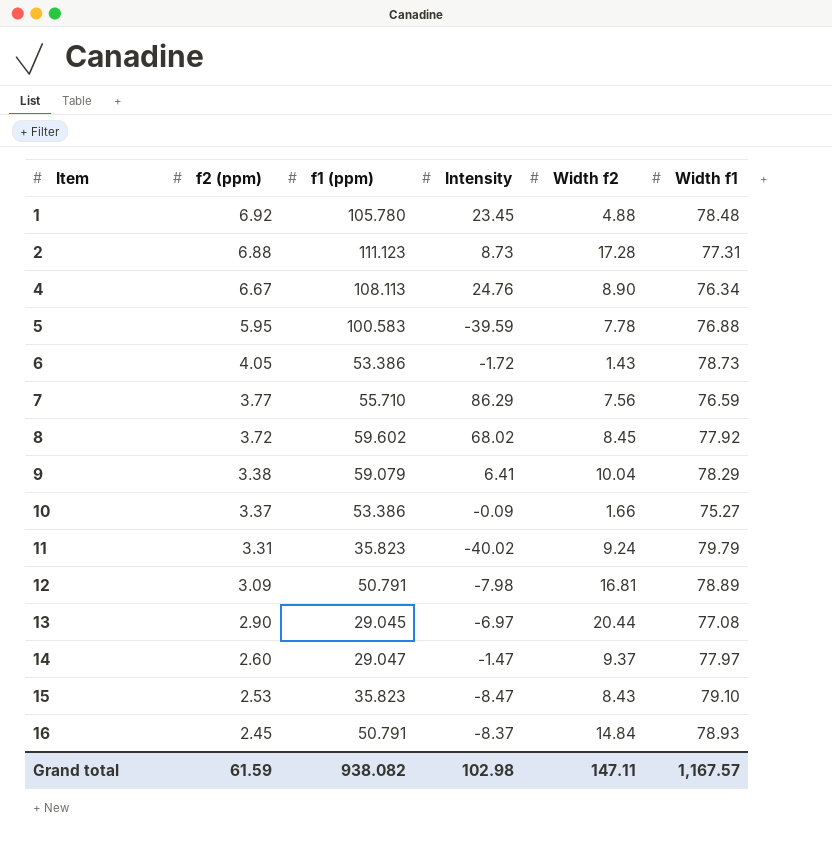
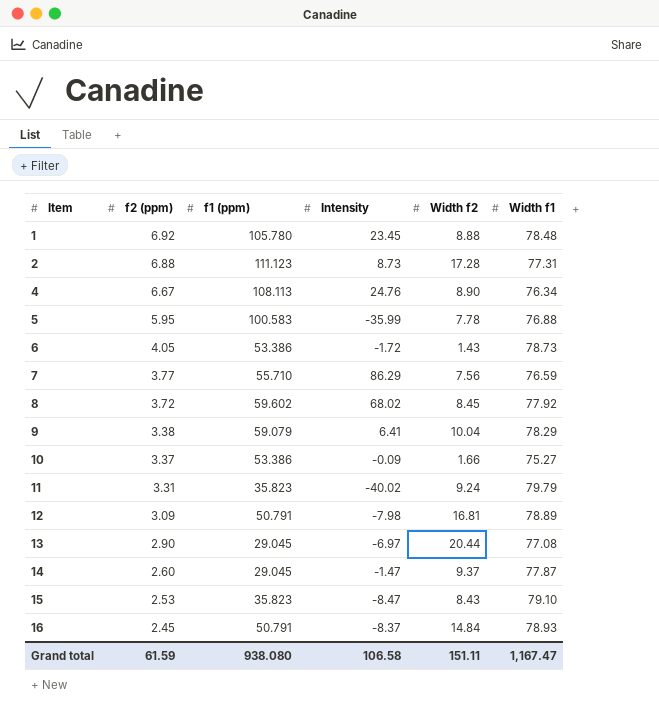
1 | Width f2: 4.88 -> 8.88
5 | Intensity: -39.59 -> -35.99
14 | f1 (ppm): 29.047 -> 29.045
14 | Width f1: 77.97 -> 77.87
Grand total | f1 (ppm): 938.082 -> 938.080
Grand total | Intensity: 102.98 -> 106.58
Grand total | Width f2: 147.11 -> 151.11
Grand total | Width f1: 1,167.57 -> 1,167.47

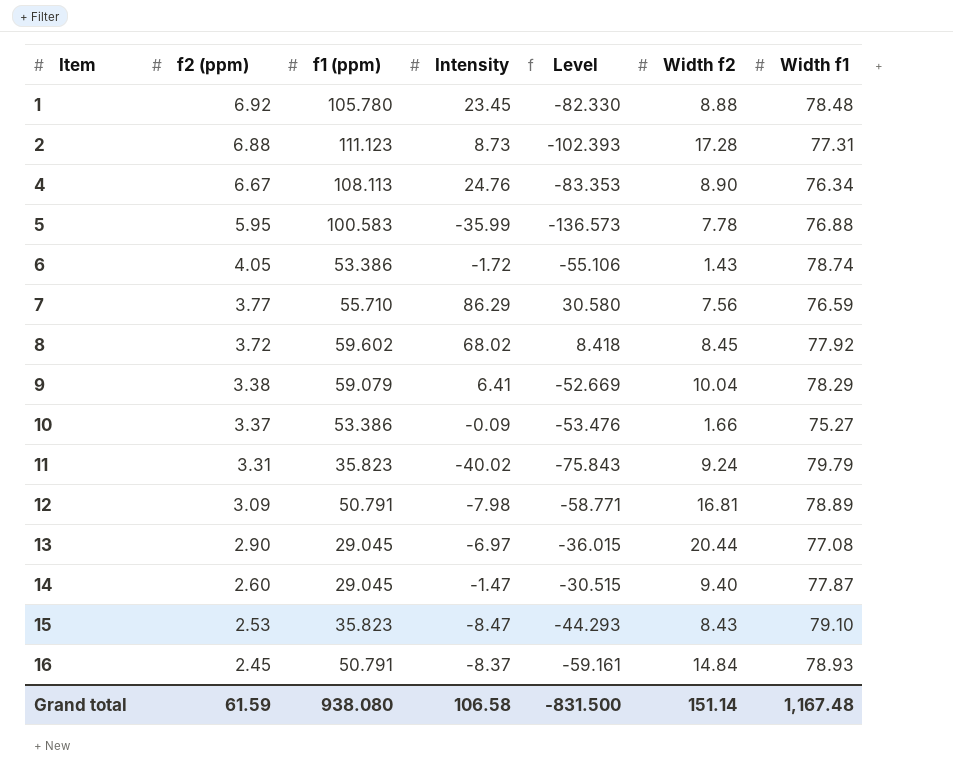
column Level | formula: none -> [Intensity] - [f1 (ppm)]
6 | Width f1: 78.73 -> 78.74
14 | Width f2: 9.37 -> 9.40
Grand total | Width f2: 151.11 -> 151.14
Grand total | Width f1: 1,167.47 -> 1,167.48

